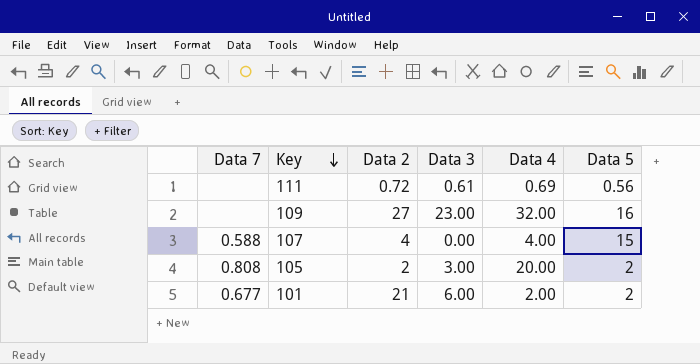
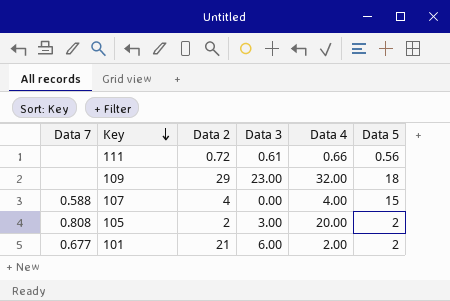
111 | Data 4: 0.69 -> 0.66
109 | Data 2: 27 -> 29
109 | Data 5: 16 -> 18

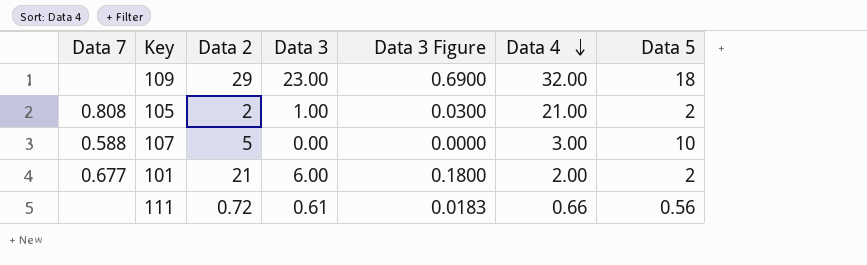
row order: Key descending -> Data 4 descending
column Data 3 Figure | formula: none -> [Data 3] * 0.03
105 | Data 3: 3.00 -> 1.00
105 | Data 4: 20.00 -> 21.00
107 | Data 2: 4 -> 5
107 | Data 4: 4.00 -> 3.00
107 | Data 5: 15 -> 10

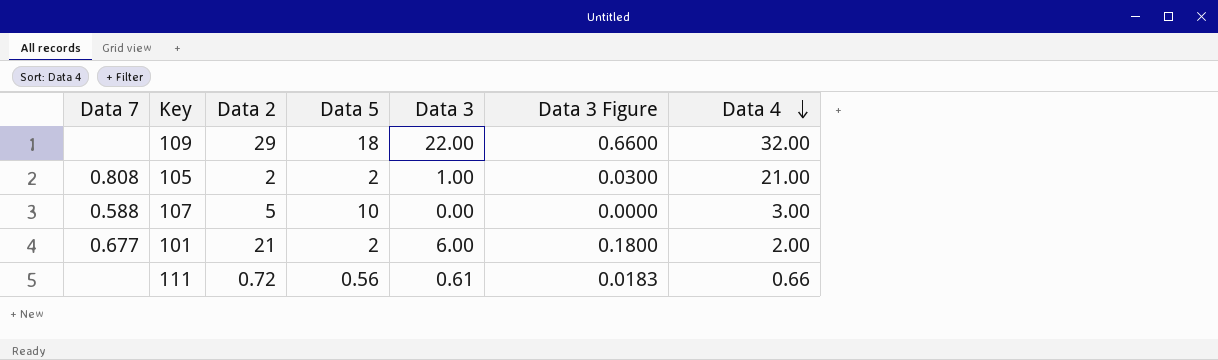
column Data 5 | position: 7 -> 4
109 | Data 3: 23.00 -> 22.00
109 | Data 3 Figure: 0.6900 -> 0.6600

